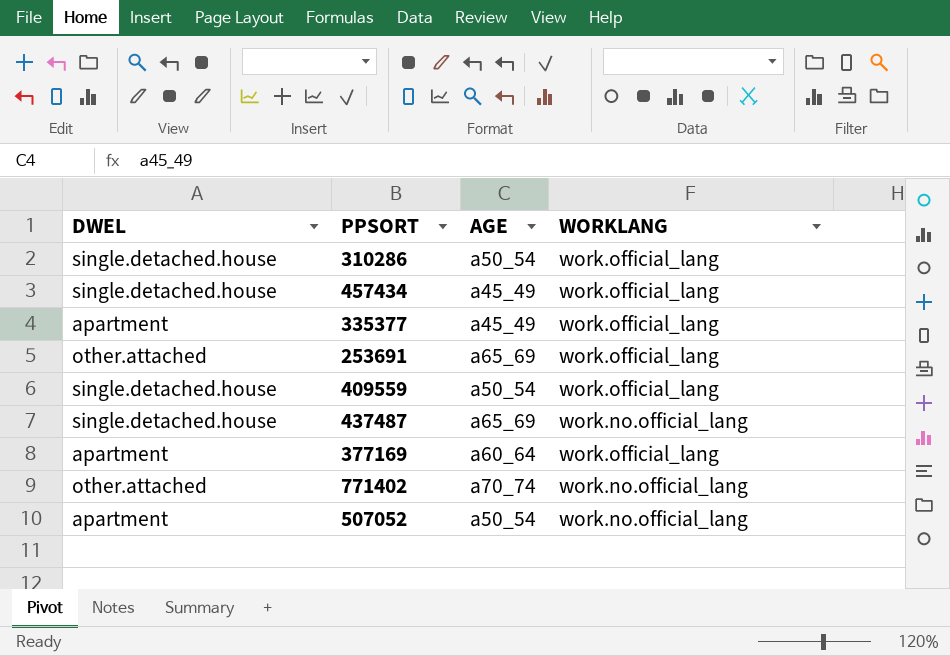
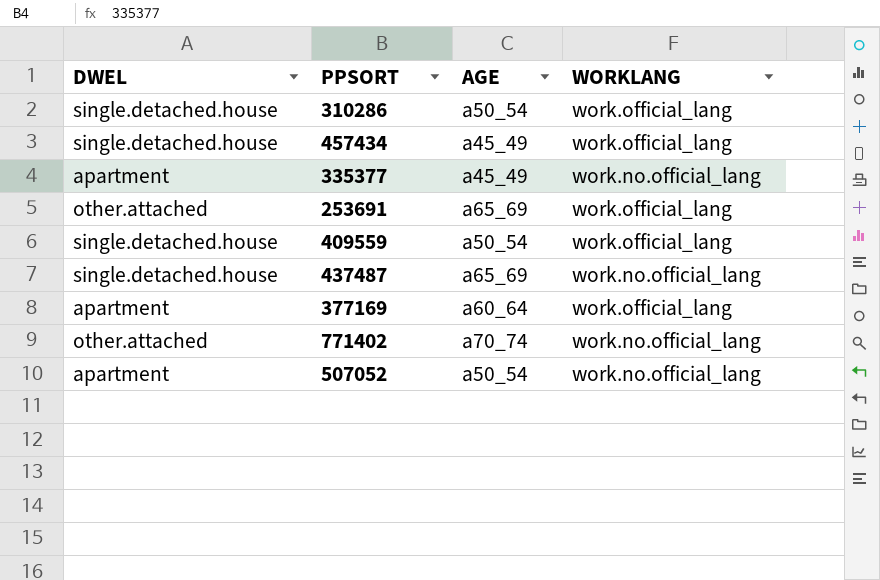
335377 | WORKLANG: work.official_lang -> work.no.official_lang

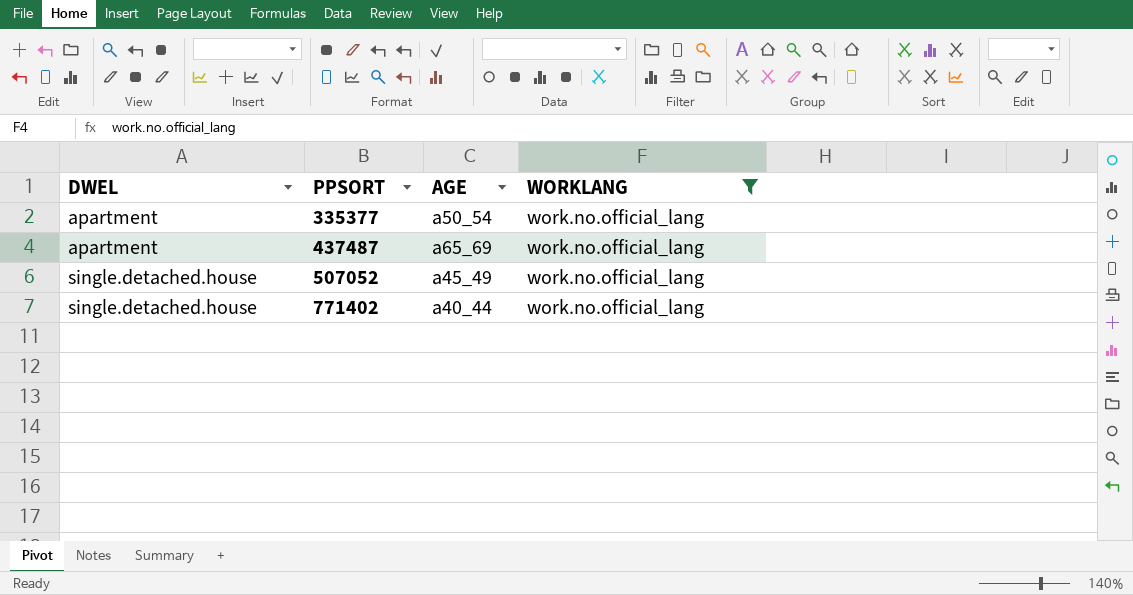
filter: none -> WORKLANG = work.no.official_lang
row order: none -> DWEL ascending
335377 | AGE: a45_49 -> a50_54
437487 | DWEL: single.detached.house -> apartment
507052 | DWEL: apartment -> single.detached.house
507052 | AGE: a50_54 -> a45_49
771402 | DWEL: other.attached -> single.detached.house
771402 | AGE: a70_74 -> a40_44

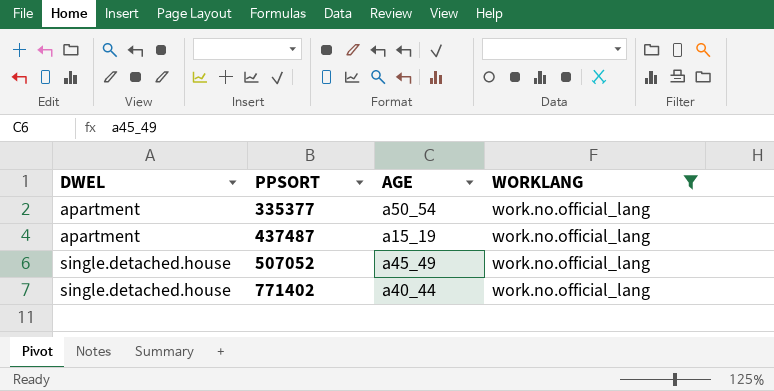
437487 | AGE: a65_69 -> a15_19

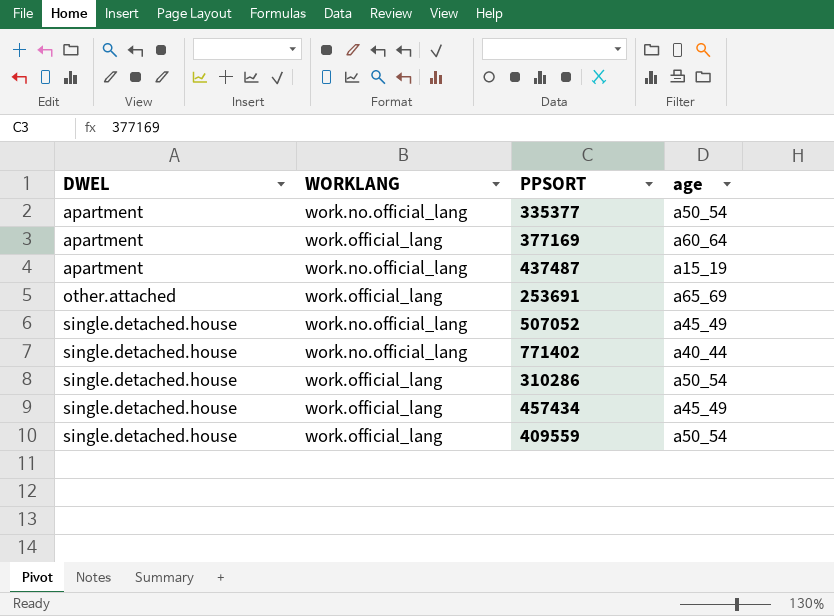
filter: WORKLANG = work.no.official_lang -> none
column WORKLANG | position: 4 -> 2
column name: AGE -> age

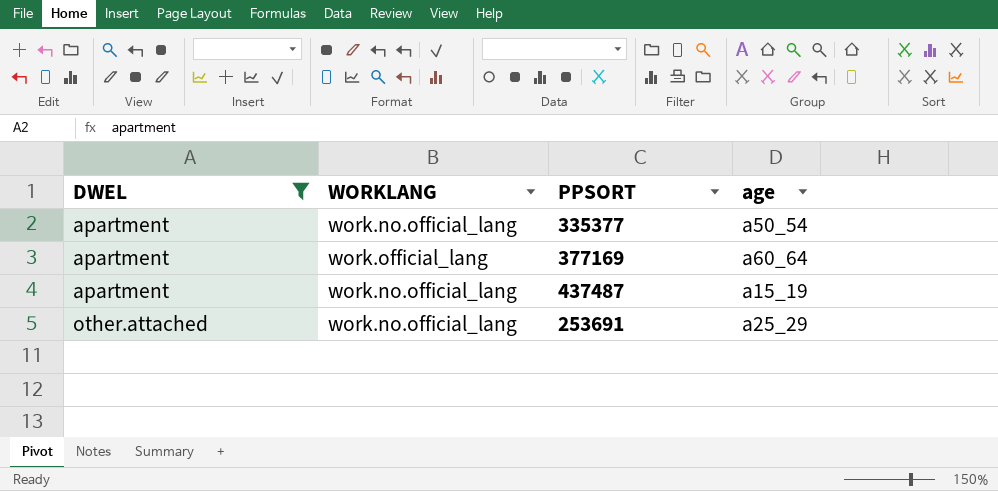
filter: none -> DWEL != single.detached.house
253691 | WORKLANG: work.official_lang -> work.no.official_lang
253691 | age: a65_69 -> a25_29

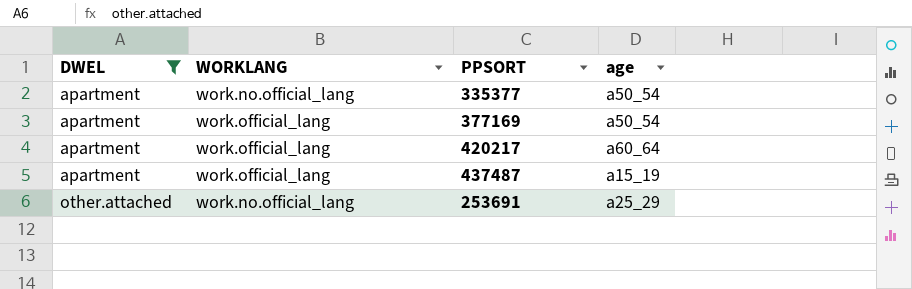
377169 | age: a60_64 -> a50_54
row 420217: none -> apartment | work.official_lang | a60_64
437487 | WORKLANG: work.no.official_lang -> work.official_lang

